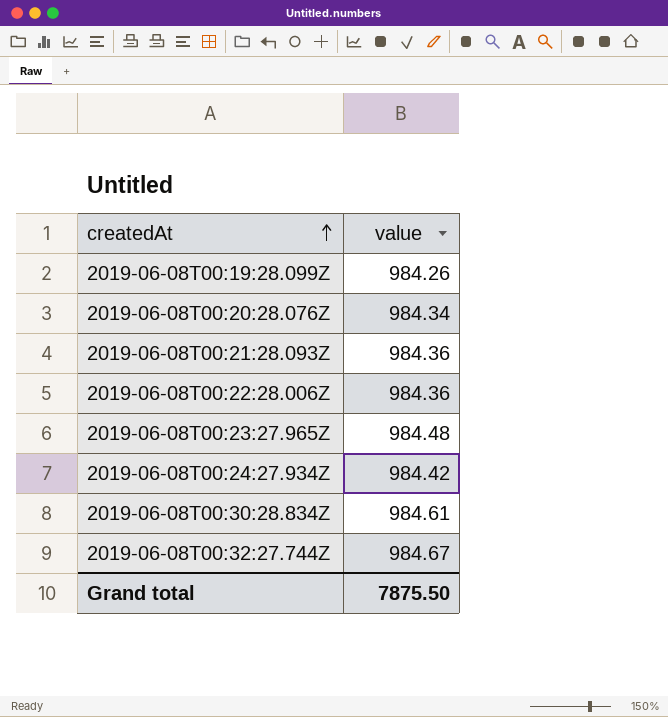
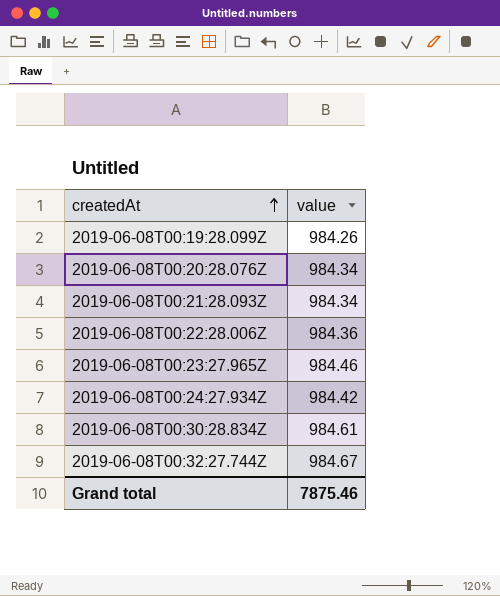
2019-06-08T00:21:28.093Z | value: 984.36 -> 984.34
2019-06-08T00:23:27.965Z | value: 984.48 -> 984.46
Grand total | value: 7875.50 -> 7875.46

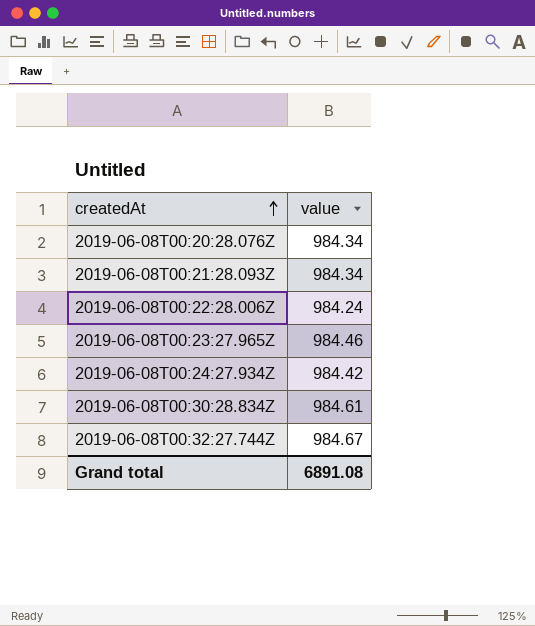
row 2019-06-08T00:19:28.099Z: 984.26 -> none
2019-06-08T00:22:28.006Z | value: 984.36 -> 984.24
Grand total | value: 7875.46 -> 6891.08

